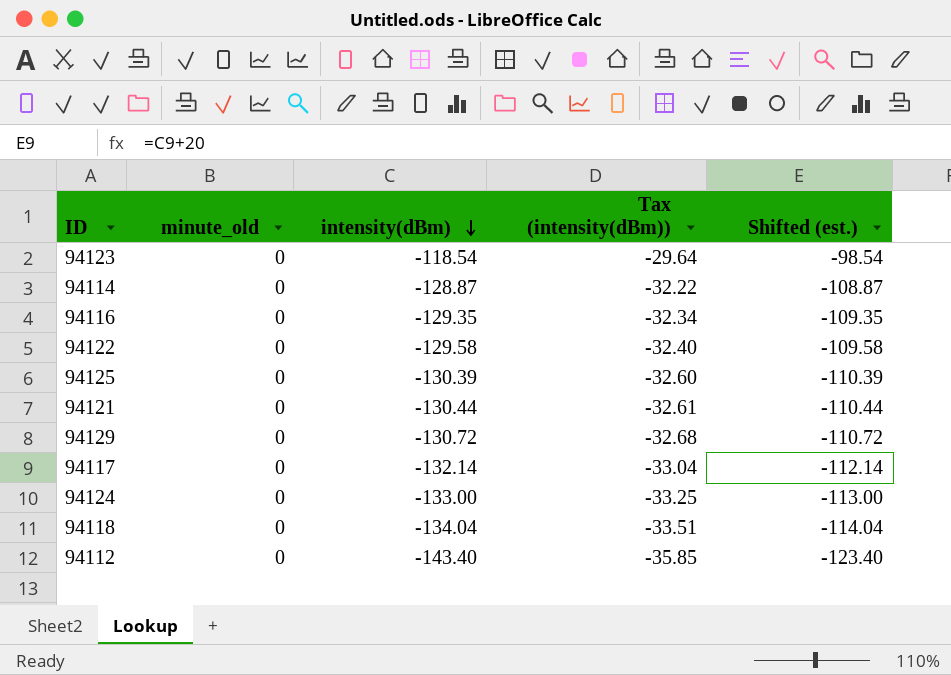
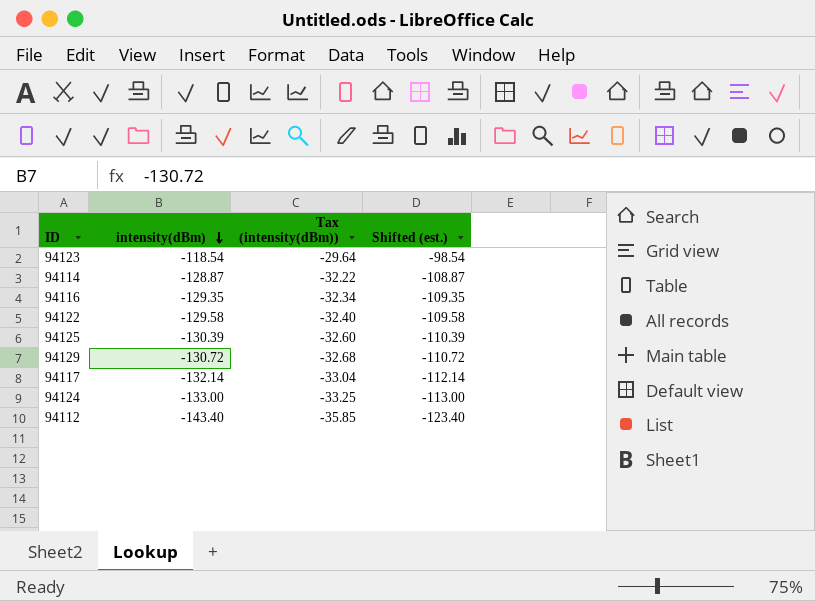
column minute_old | position: 2 -> none
row 94121: 0 | -130.44 | -32.61 | -110.44 -> none
row 94118: 0 | -134.04 | -33.51 | -114.04 -> none

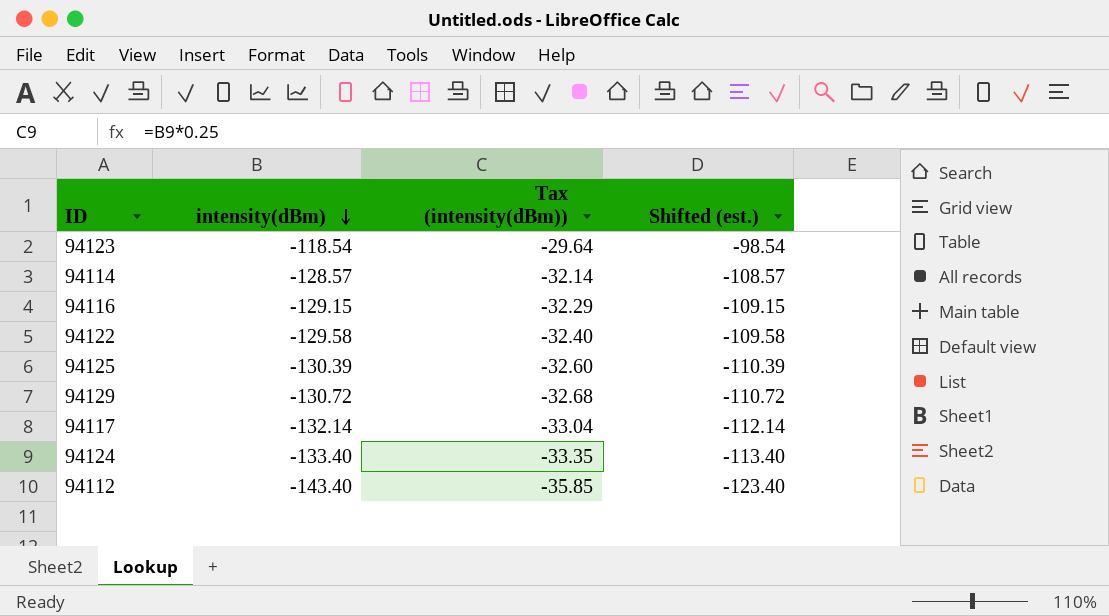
94114 | intensity(dBm): -128.87 -> -128.57
94114 | Tax (intensity(dBm)): -32.22 -> -32.14
94114 | Shifted (est.): -108.87 -> -108.57
94116 | intensity(dBm): -129.35 -> -129.15
94116 | Tax (intensity(dBm)): -32.34 -> -32.29
94116 | Shifted (est.): -109.35 -> -109.15
94124 | intensity(dBm): -133.00 -> -133.40
94124 | Tax (intensity(dBm)): -33.25 -> -33.35
94124 | Shifted (est.): -113.00 -> -113.40

